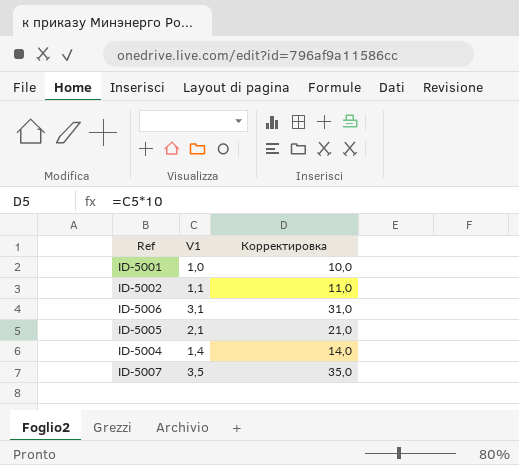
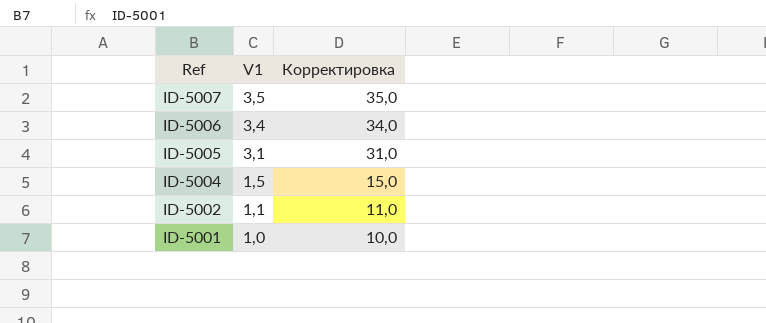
row order: none -> Ref descending
ID-5006 | V1: 3,1 -> 3,4
ID-5006 | Корректировка: 31,0 -> 34,0
ID-5005 | V1: 2,1 -> 3,1
ID-5005 | Корректировка: 21,0 -> 31,0
ID-5004 | V1: 1,4 -> 1,5
ID-5004 | Корректировка: 14,0 -> 15,0

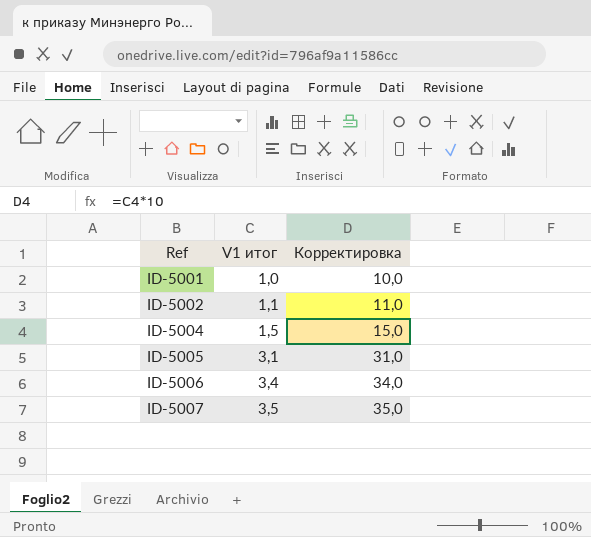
row order: Ref descending -> Ref ascending
column name: V1 -> V1 итог

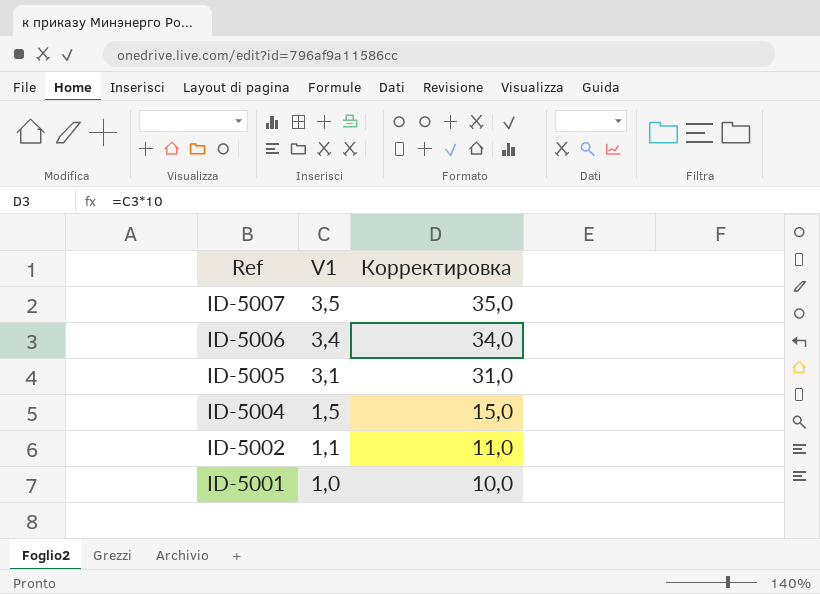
row order: Ref ascending -> Ref descending
column name: V1 итог -> V1

